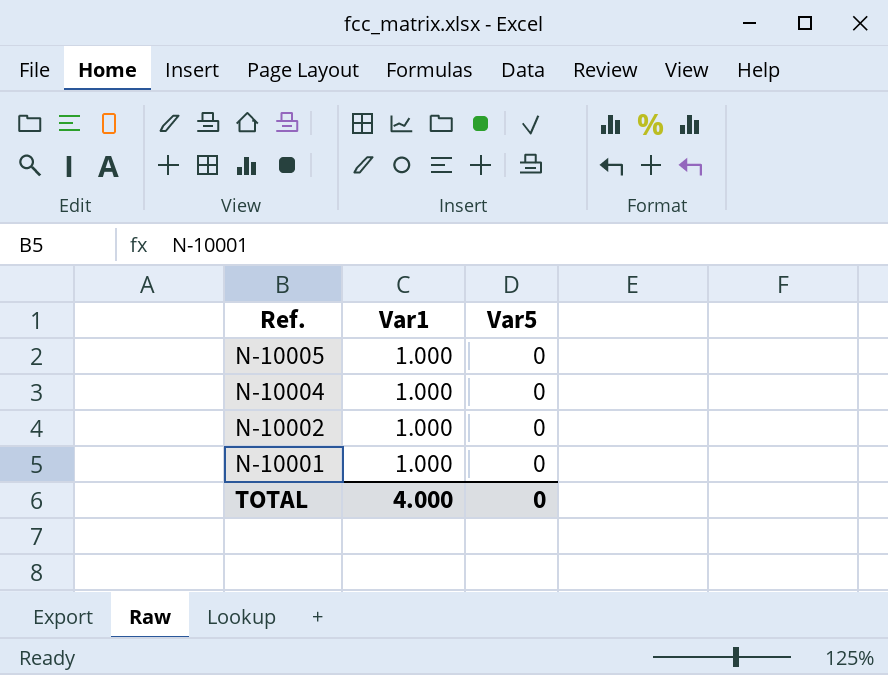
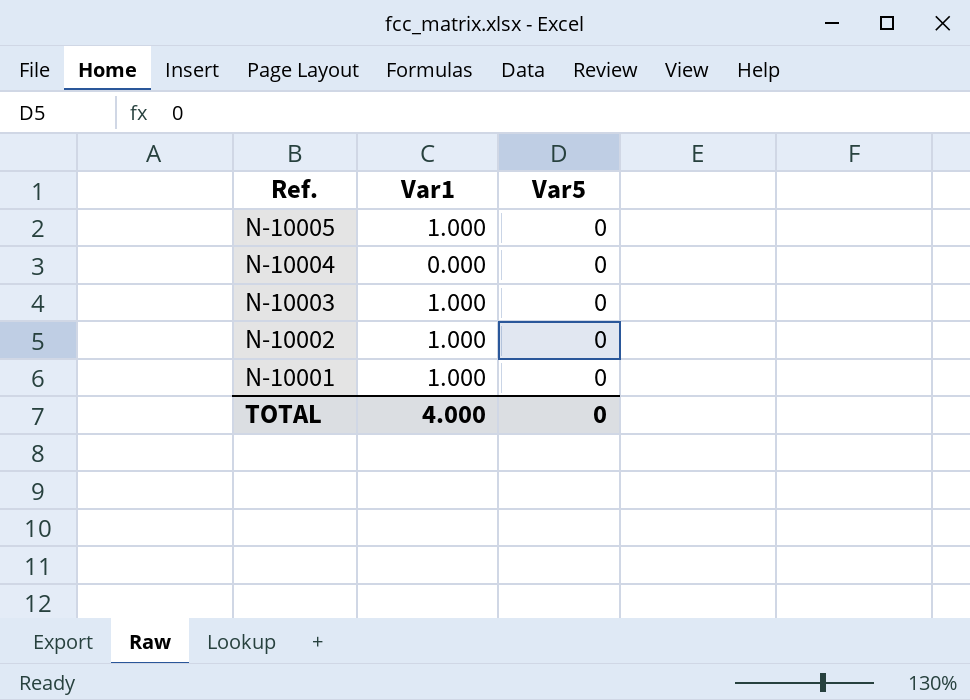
N-10004 | Var1: 1.000 -> 0.000
row N-10003: none -> 1.000 | 0

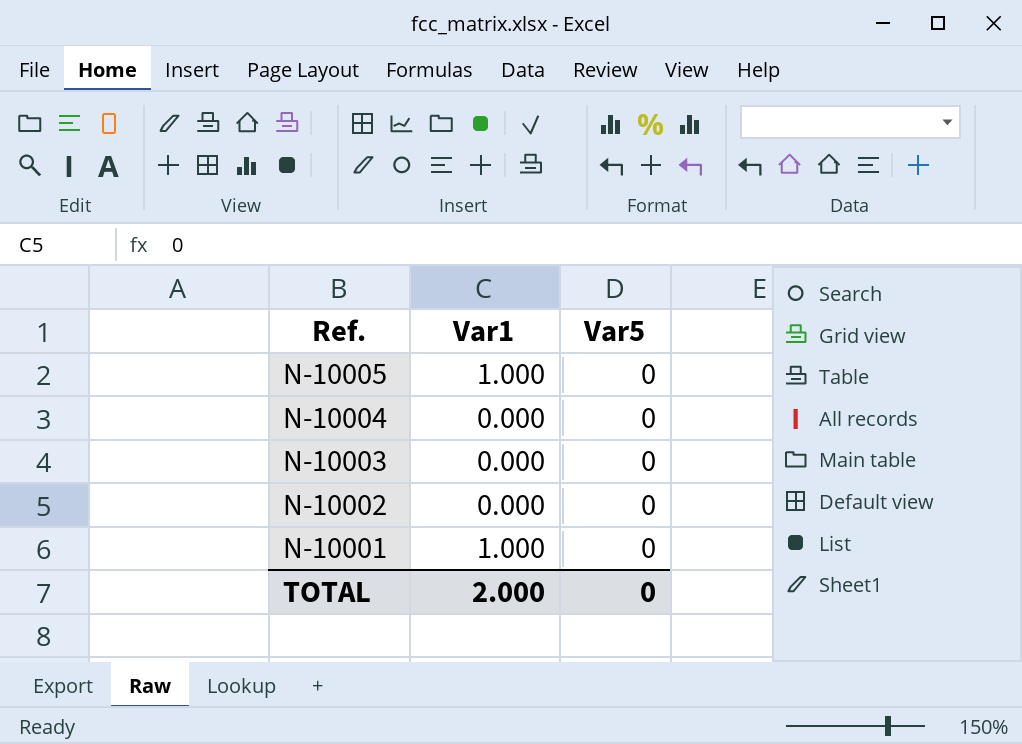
N-10003 | Var1: 1.000 -> 0.000
N-10002 | Var1: 1.000 -> 0.000
TOTAL | Var1: 4.000 -> 2.000

